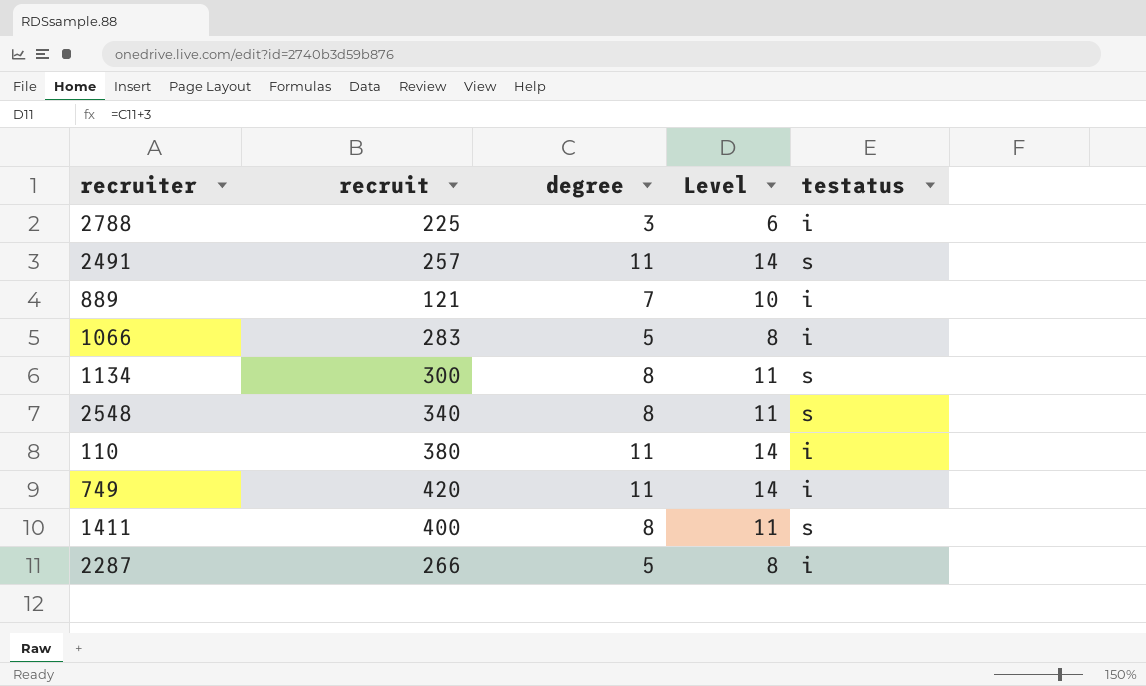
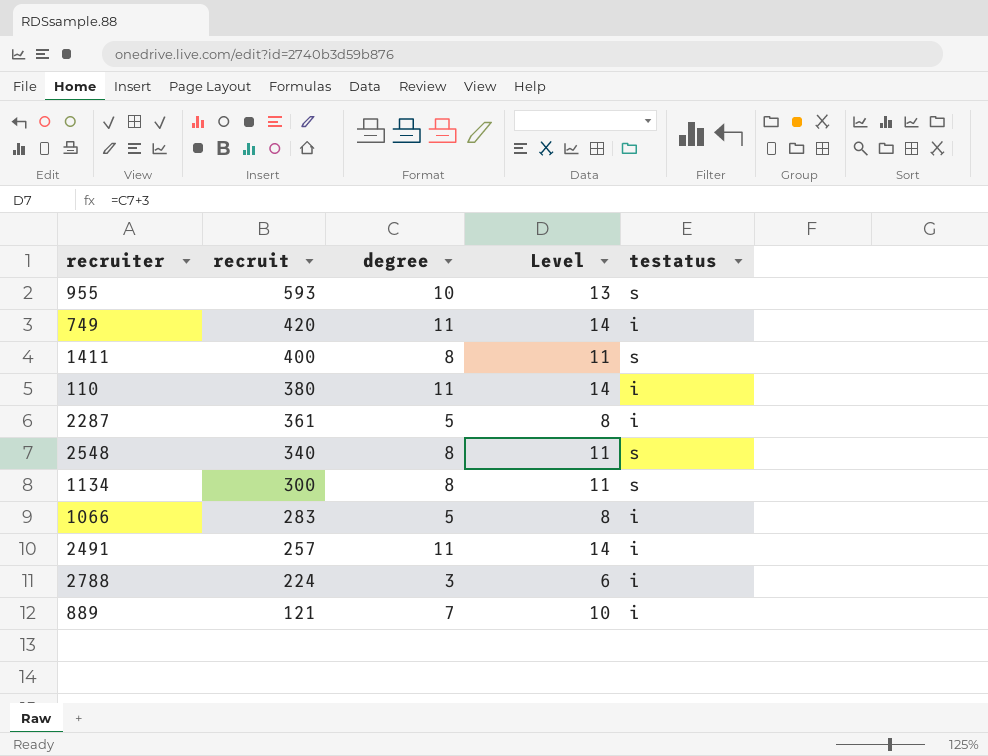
row order: none -> recruit descending
row 955: none -> 593 | 10 | 13 | s
2287 | recruit: 266 -> 361
2491 | testatus: s -> i
2788 | recruit: 225 -> 224

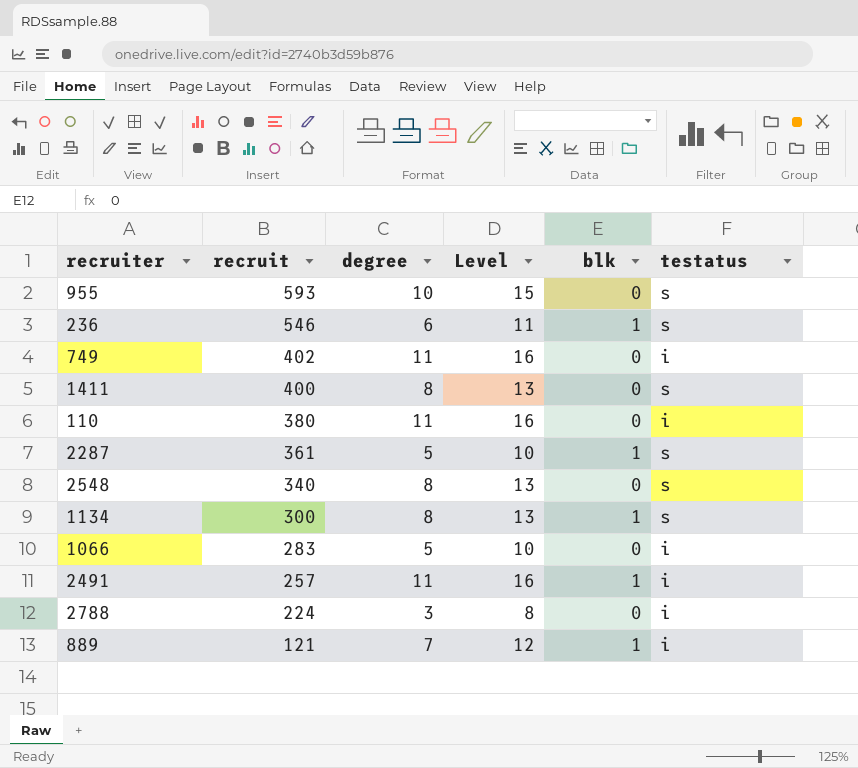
column Level | formula: [degree] + 3 -> [degree] + 5
column blk | position: none -> 5
row 236: none -> 546 | 6 | 11 | 1 | s
749 | recruit: 420 -> 402
2287 | testatus: i -> s

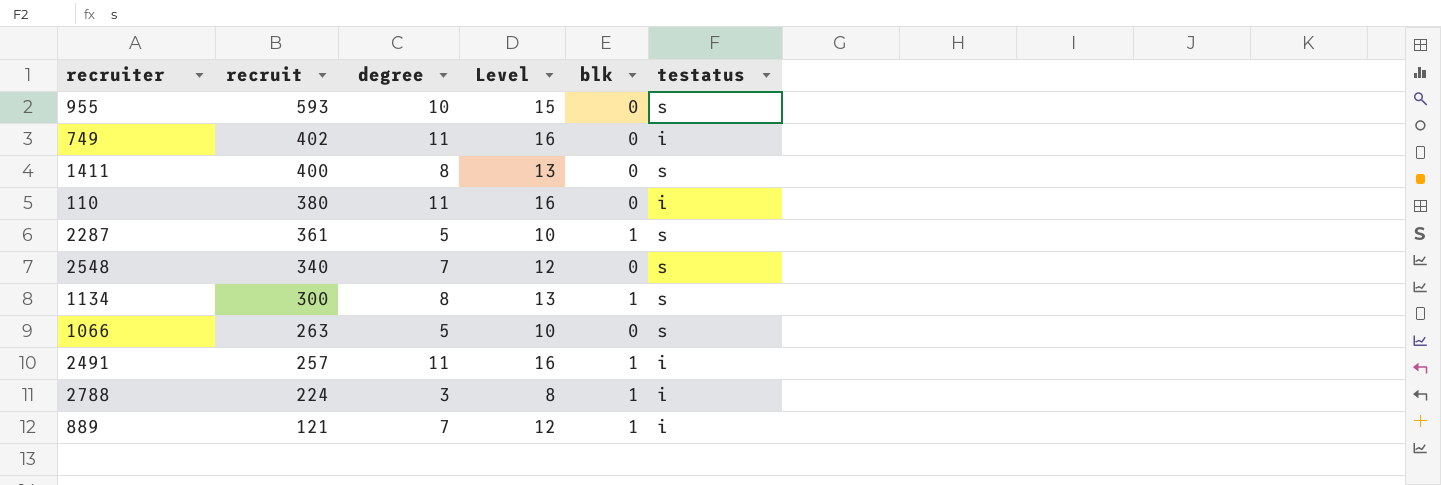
row 236: 546 | 6 | 11 | 1 | s -> none
2548 | degree: 8 -> 7
2548 | Level: 13 -> 12
1066 | recruit: 283 -> 263
1066 | testatus: i -> s
2788 | blk: 0 -> 1

